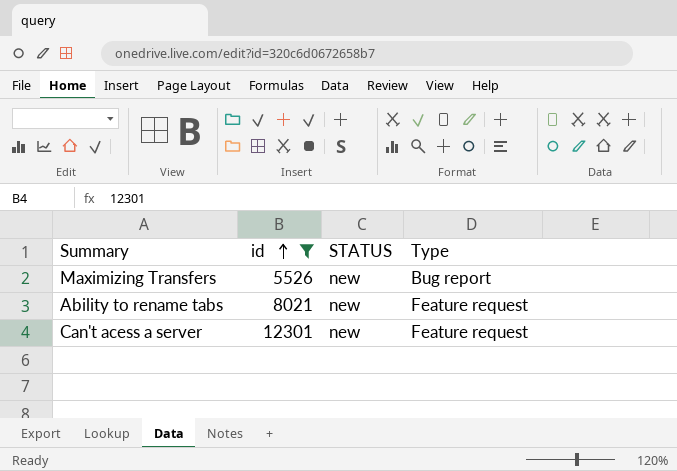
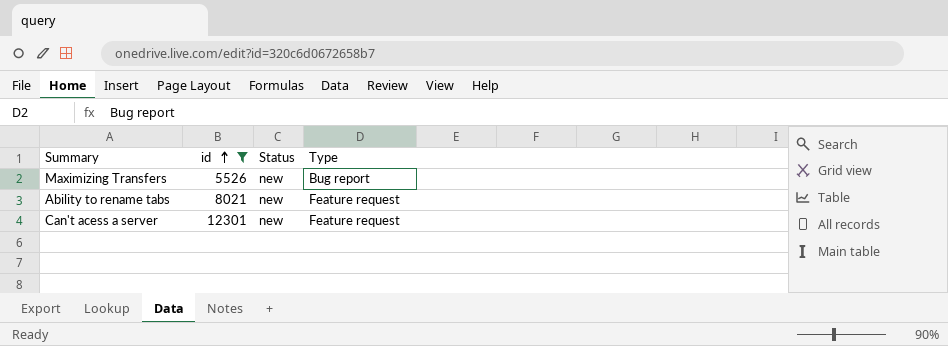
column name: STATUS -> Status

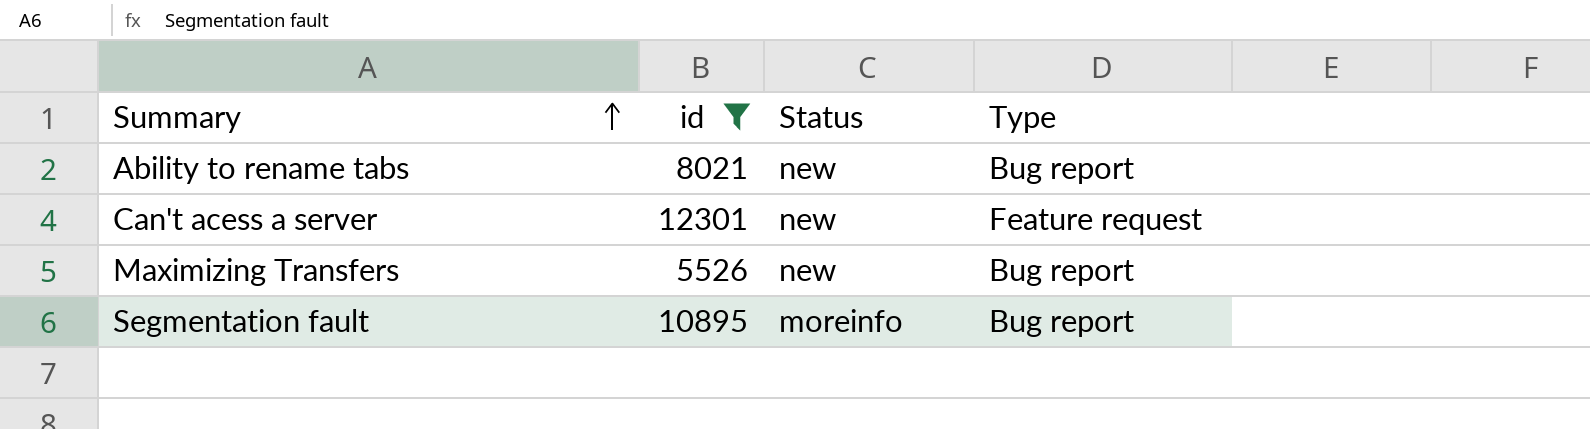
row order: id ascending -> Summary ascending
Ability to rename tabs | Type: Feature request -> Bug report
row Segmentation fault: none -> 10895 | moreinfo | Bug report

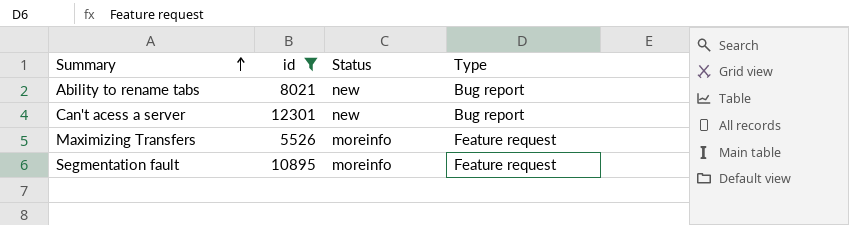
Can't acess a server | Type: Feature request -> Bug report
Maximizing Transfers | Status: new -> moreinfo
Maximizing Transfers | Type: Bug report -> Feature request
Segmentation fault | Type: Bug report -> Feature request

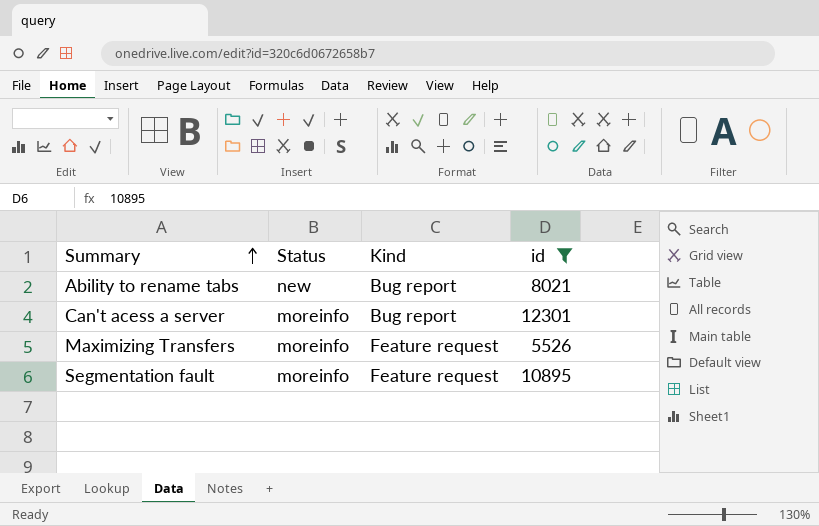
column name: Type -> Kind
column id | position: 2 -> 4
Can't acess a server | Status: new -> moreinfo

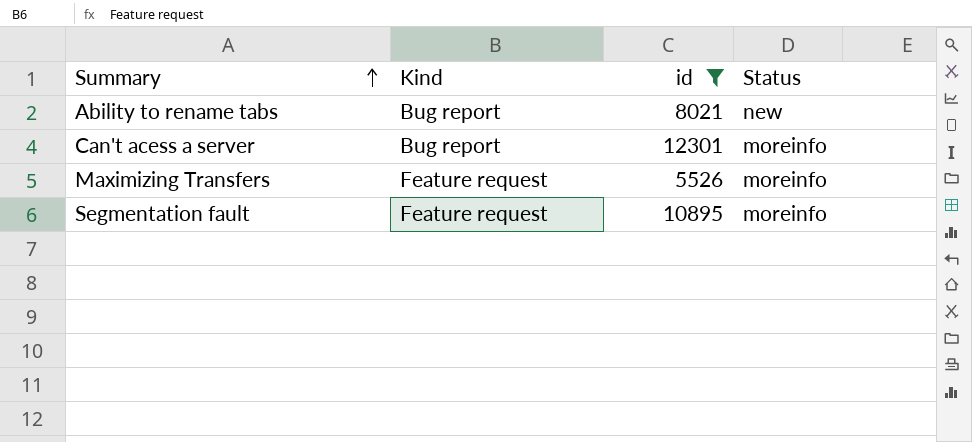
column Status | position: 2 -> 4

